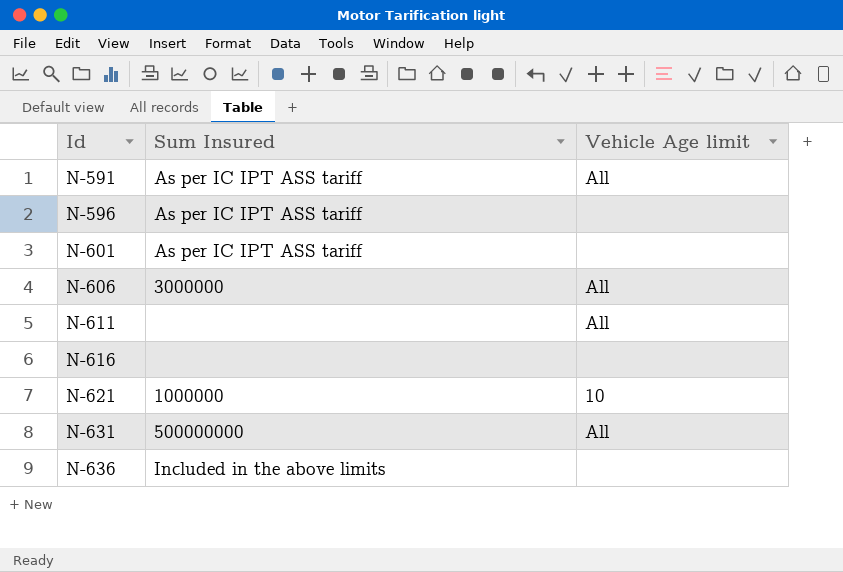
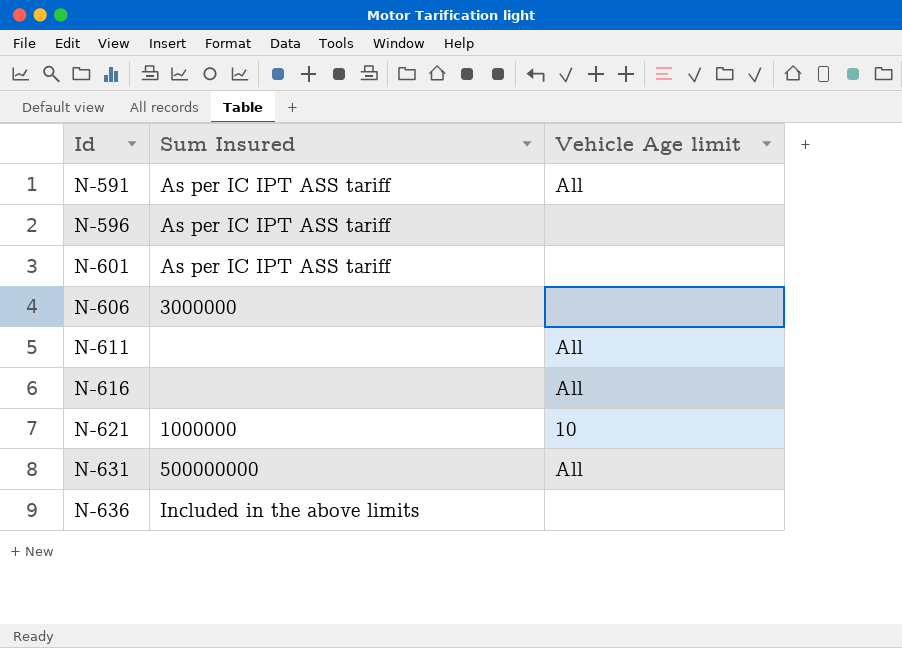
N-606 | Vehicle Age limit: All -> none
N-616 | Vehicle Age limit: none -> All

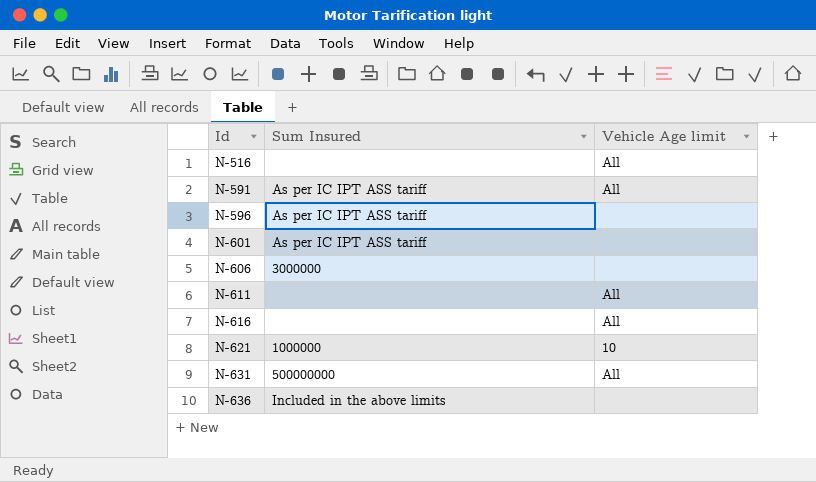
row N-516: none -> none | All

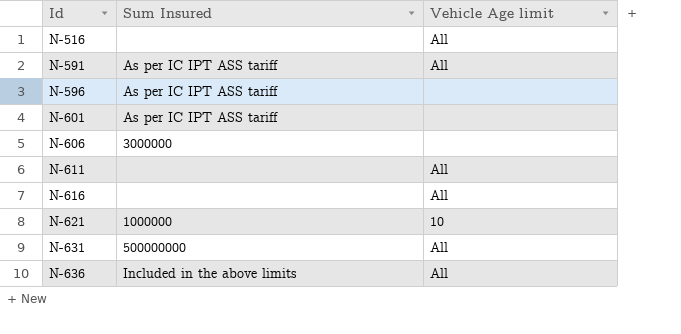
N-636 | Vehicle Age limit: none -> All

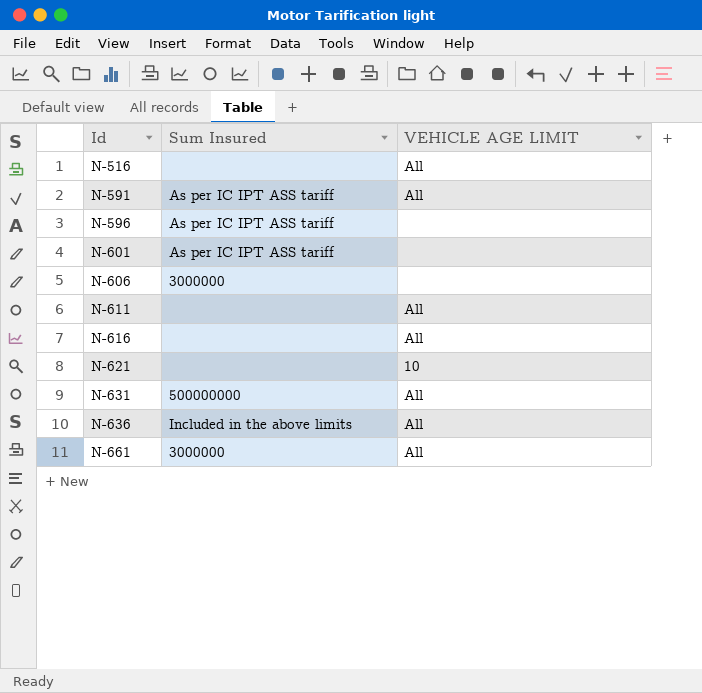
column name: Vehicle Age limit -> VEHICLE AGE LIMIT
N-621 | Sum Insured: 1000000 -> none
row N-661: none -> 3000000 | All

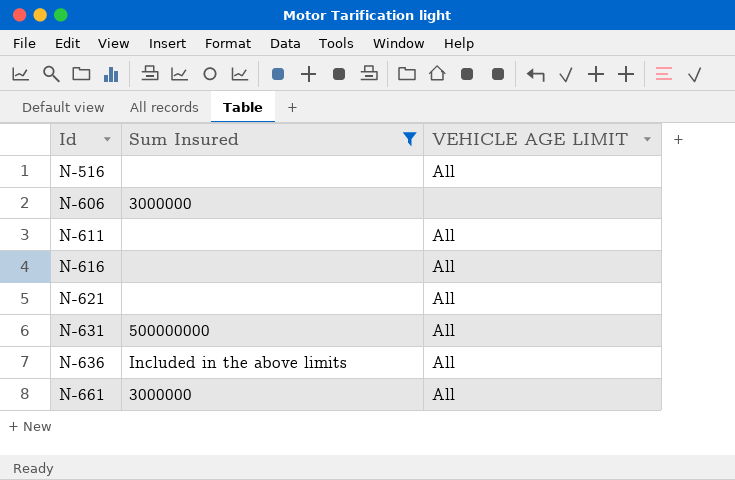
filter: none -> Sum Insured != As per IC IPT ASS tariff
N-621 | VEHICLE AGE LIMIT: 10 -> All

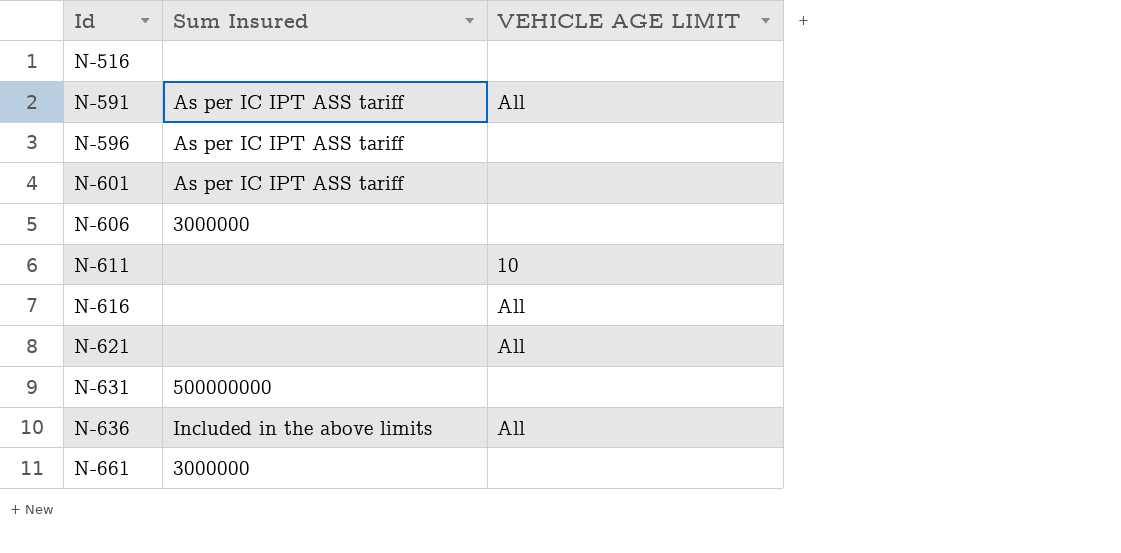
filter: Sum Insured != As per IC IPT ASS tariff -> none
N-516 | VEHICLE AGE LIMIT: All -> none
N-611 | VEHICLE AGE LIMIT: All -> 10
N-631 | VEHICLE AGE LIMIT: All -> none
N-661 | VEHICLE AGE LIMIT: All -> none

